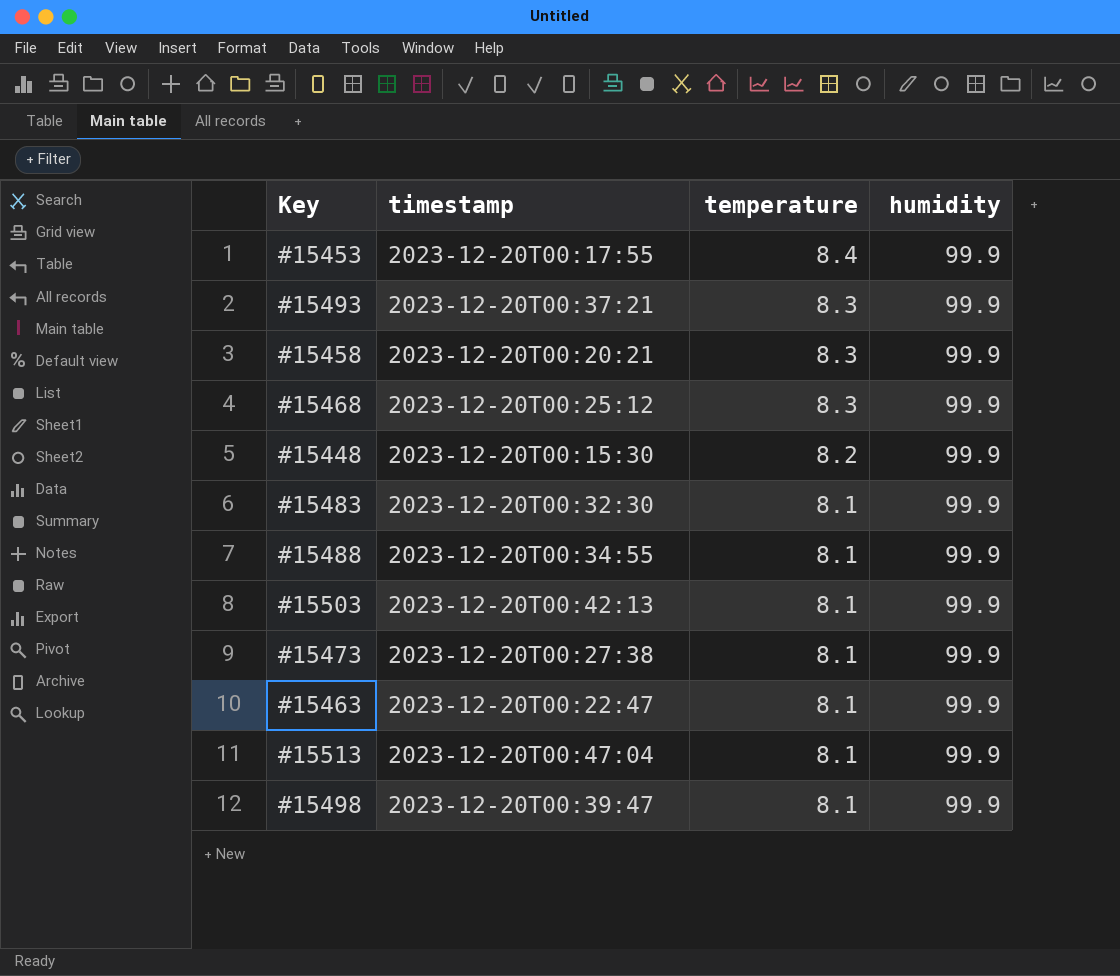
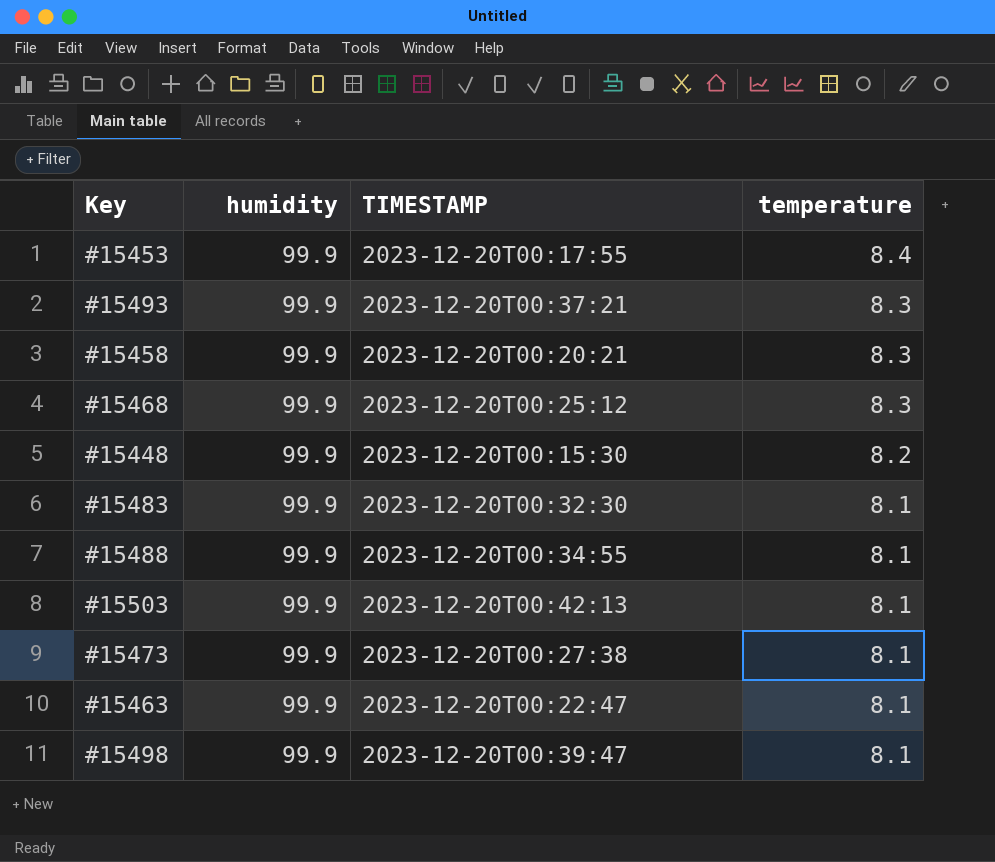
column humidity | position: 4 -> 2
column name: timestamp -> TIMESTAMP
row #15513: 2023-12-20T00:47:04 | 8.1 | 99.9 -> none

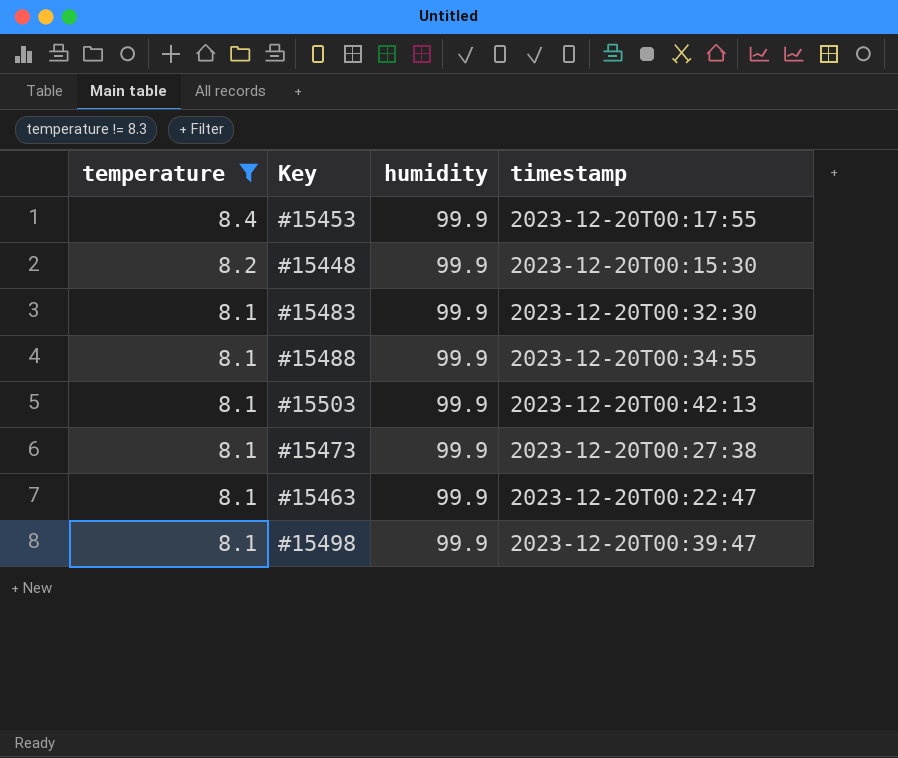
filter: none -> temperature != 8.3
column temperature | position: 4 -> 1
column name: TIMESTAMP -> timestamp

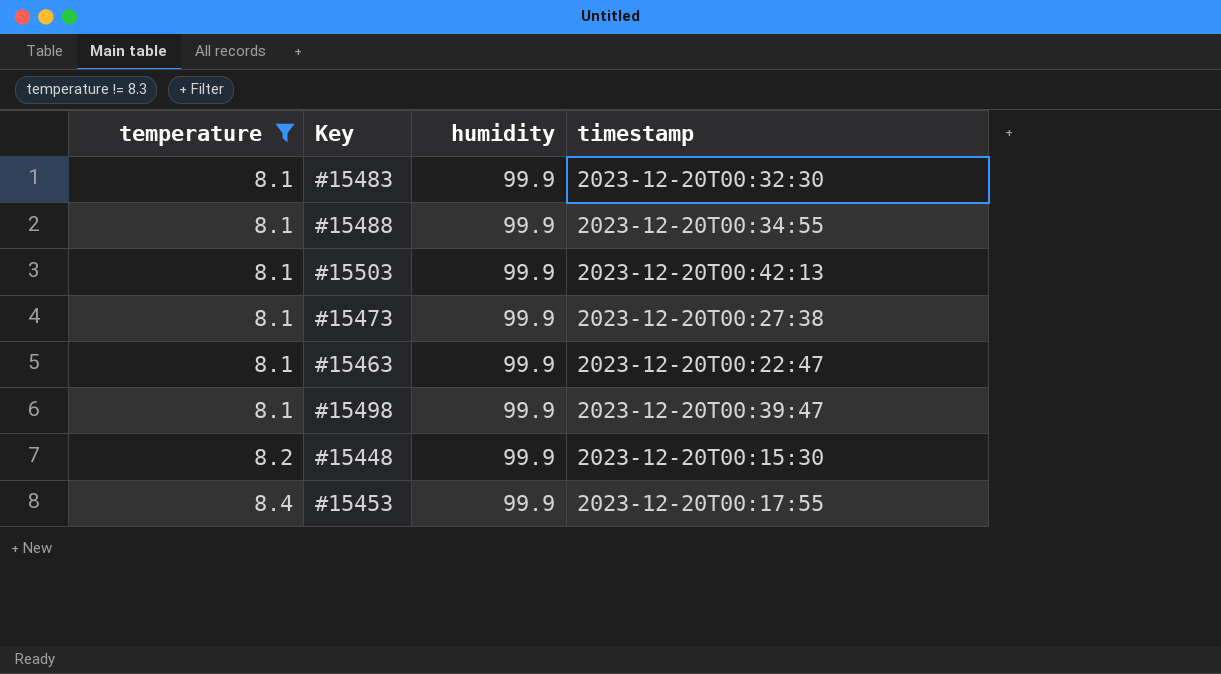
row order: temperature descending -> temperature ascending

